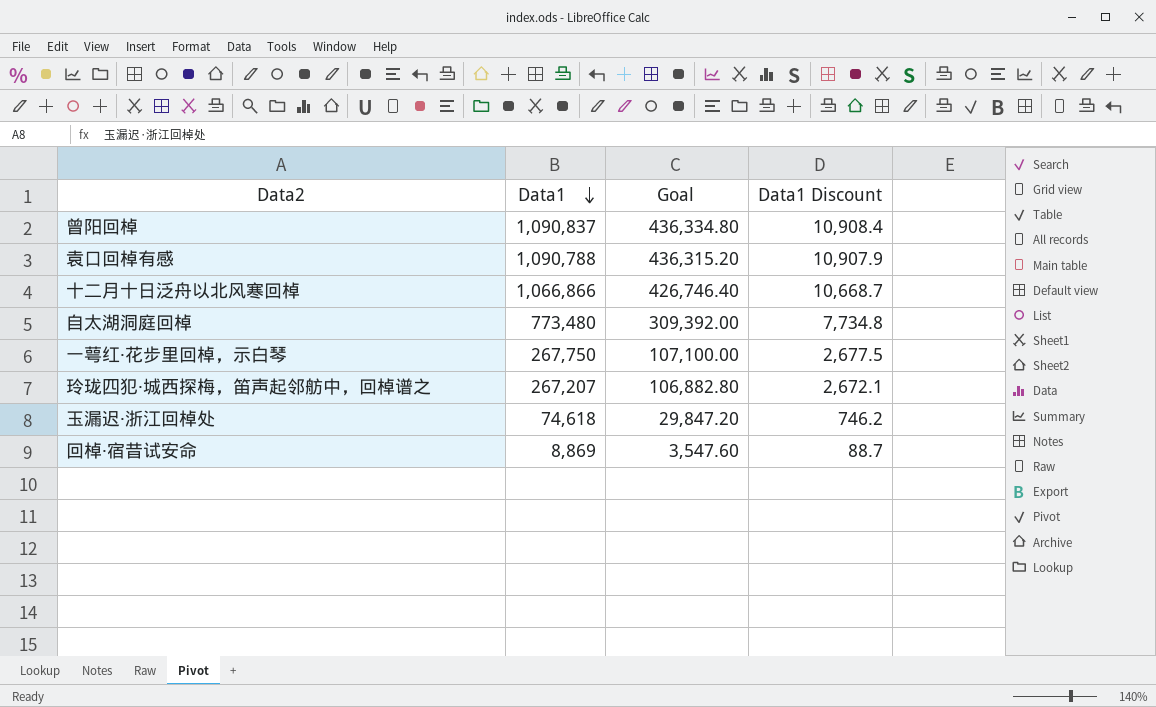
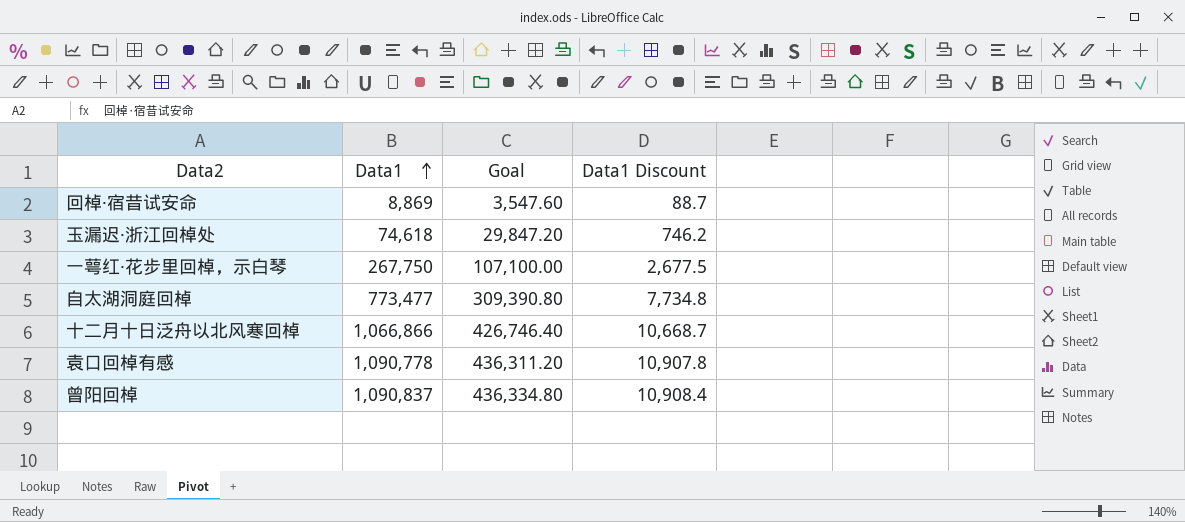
row order: Data1 descending -> Data1 ascending
row 玲珑四犯·城西探梅，笛声起邻舫中，回棹谱之: 267,207 | 106,882.80 | 2,672.1 -> none
自太湖洞庭回棹 | Data1: 773,480 -> 773,477
自太湖洞庭回棹 | Goal: 309,392.00 -> 309,390.80
袁口回棹有感 | Data1: 1,090,788 -> 1,090,778
袁口回棹有感 | Goal: 436,315.20 -> 436,311.20
袁口回棹有感 | Data1 Discount: 10,907.9 -> 10,907.8

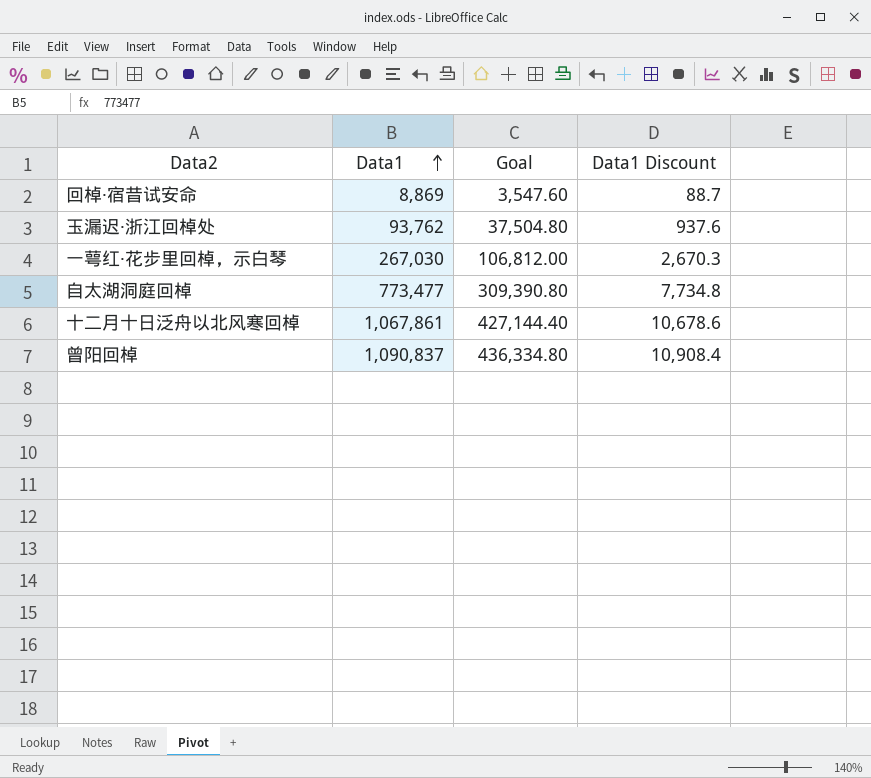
row 袁口回棹有感: 1,090,778 | 436,311.20 | 10,907.8 -> none
玉漏迟·浙江回棹处 | Data1: 74,618 -> 93,762
玉漏迟·浙江回棹处 | Goal: 29,847.20 -> 37,504.80
玉漏迟·浙江回棹处 | Data1 Discount: 746.2 -> 937.6
一萼红·花步里回棹，示白琴 | Data1: 267,750 -> 267,030
一萼红·花步里回棹，示白琴 | Goal: 107,100.00 -> 106,812.00
一萼红·花步里回棹，示白琴 | Data1 Discount: 2,677.5 -> 2,670.3
十二月十日泛舟以北风寒回棹 | Data1: 1,066,866 -> 1,067,861
十二月十日泛舟以北风寒回棹 | Goal: 426,746.40 -> 427,144.40
十二月十日泛舟以北风寒回棹 | Data1 Discount: 10,668.7 -> 10,678.6

